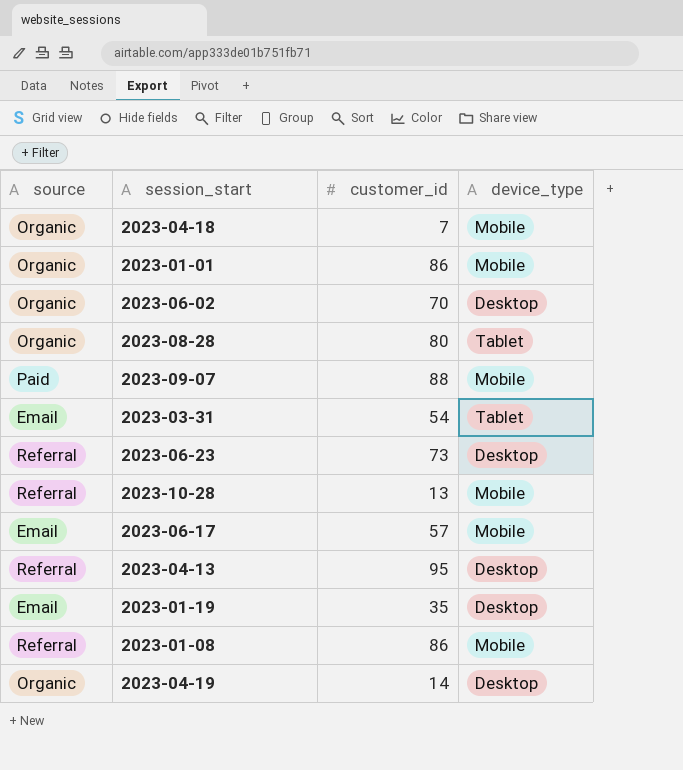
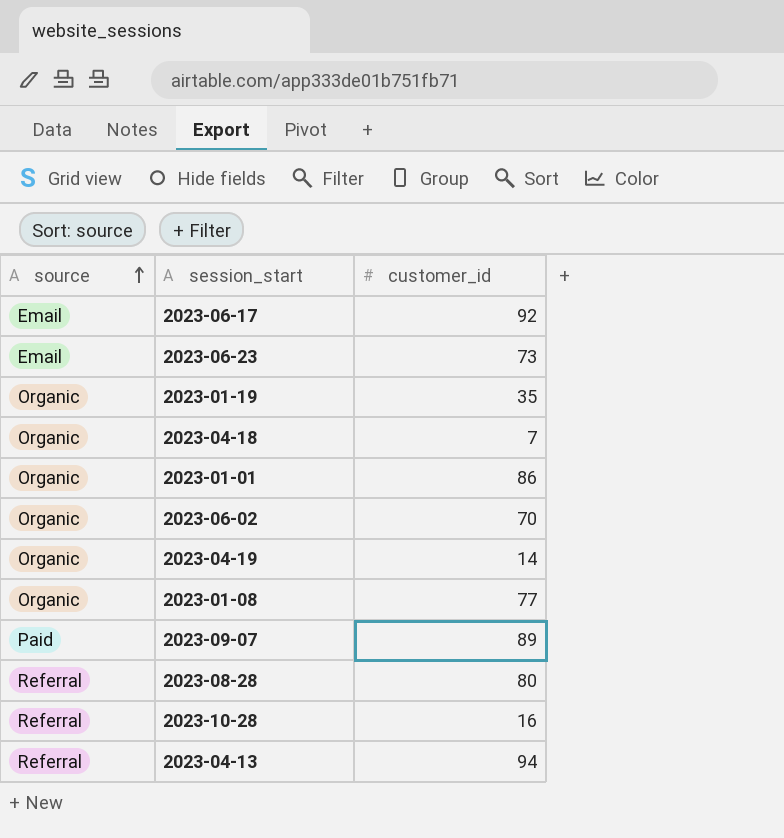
row order: none -> source ascending
column device_type | position: 4 -> none
row 2023-03-31: Email | 54 | Tablet -> none
2023-06-17 | customer_id: 57 -> 92
2023-06-23 | source: Referral -> Email
2023-01-19 | source: Email -> Organic
2023-01-08 | source: Referral -> Organic
2023-01-08 | customer_id: 86 -> 77
2023-09-07 | customer_id: 88 -> 89
2023-08-28 | source: Organic -> Referral
2023-10-28 | customer_id: 13 -> 16
2023-04-13 | customer_id: 95 -> 94

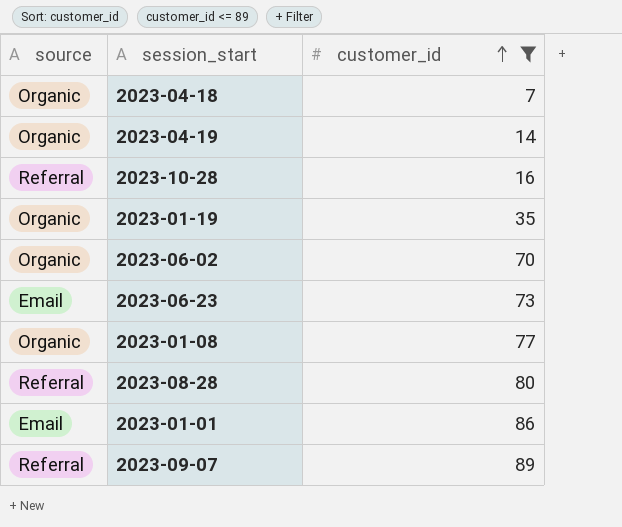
filter: none -> customer_id <= 89
row order: source ascending -> customer_id ascending
2023-01-01 | source: Organic -> Email
2023-09-07 | source: Paid -> Referral

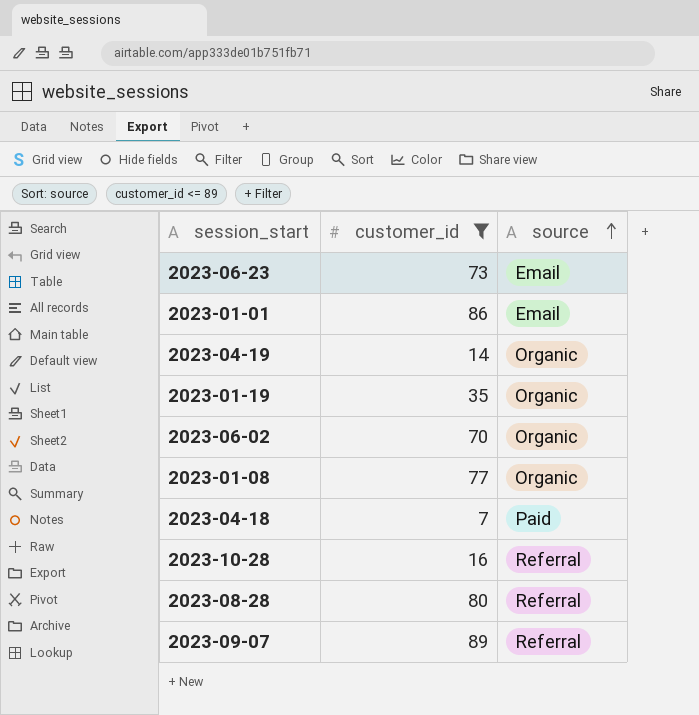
row order: customer_id ascending -> source ascending
column source | position: 1 -> 3
2023-04-18 | source: Organic -> Paid

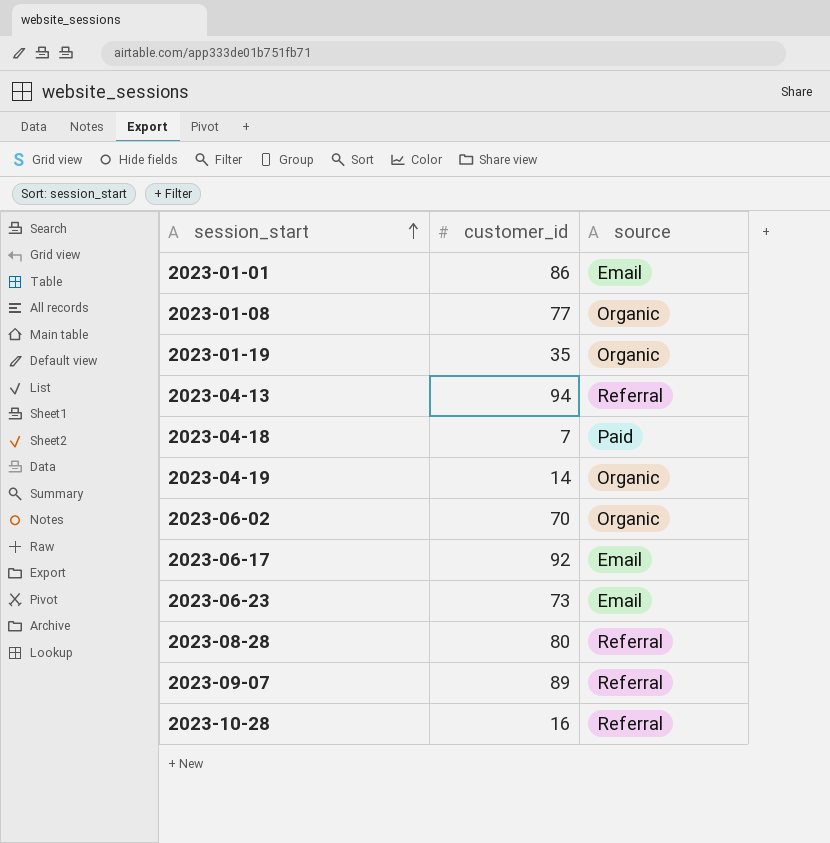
filter: customer_id <= 89 -> none
row order: source ascending -> session_start ascending

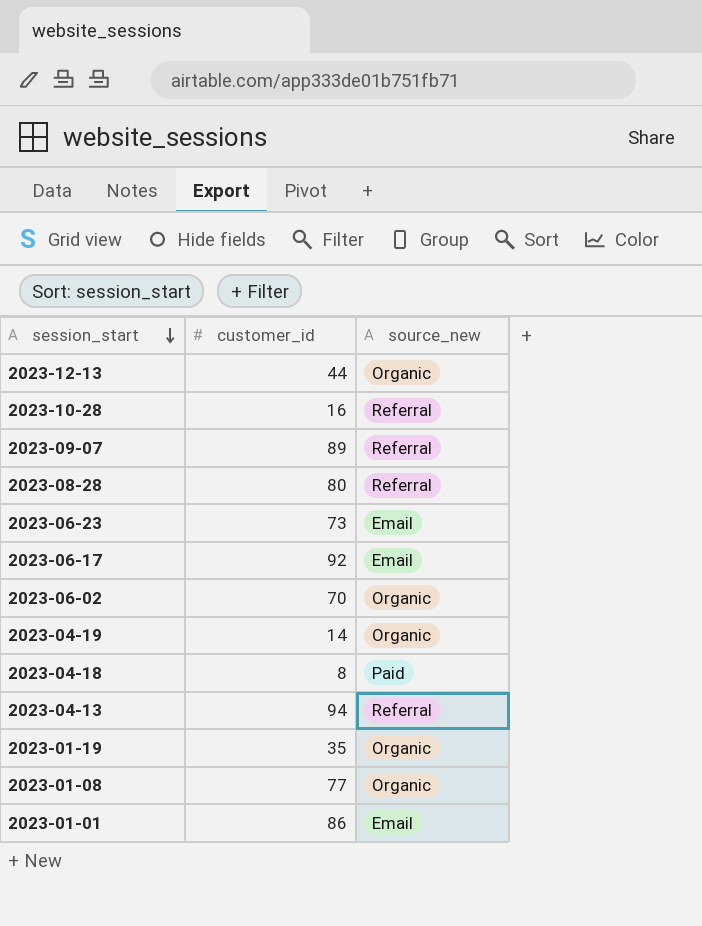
row order: session_start ascending -> session_start descending
column name: source -> source_new
row 2023-12-13: none -> 44 | Organic
2023-04-18 | customer_id: 7 -> 8

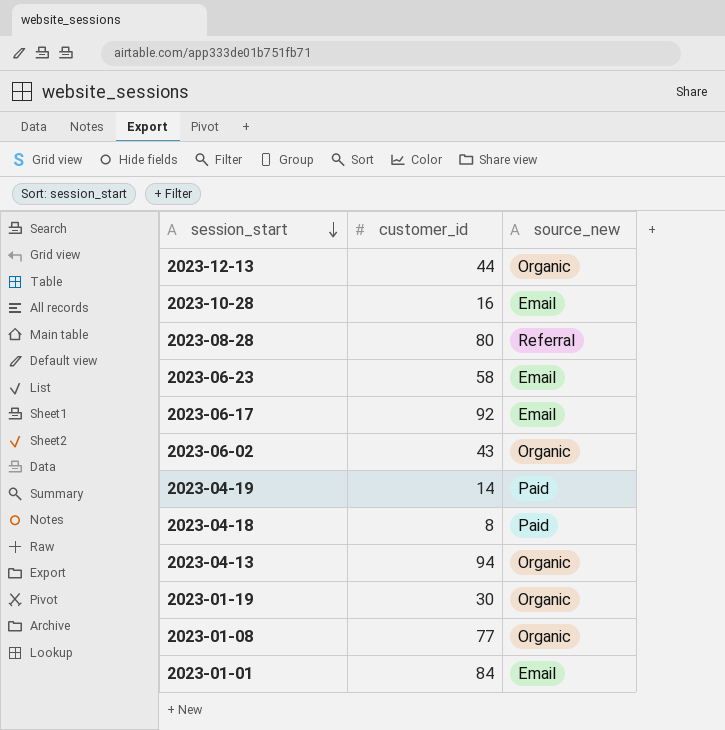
row 2023-09-07: 89 | Referral -> none
2023-10-28 | source_new: Referral -> Email
2023-06-23 | customer_id: 73 -> 58
2023-06-02 | customer_id: 70 -> 43
2023-04-19 | source_new: Organic -> Paid
2023-04-13 | source_new: Referral -> Organic
2023-01-19 | customer_id: 35 -> 30
2023-01-01 | customer_id: 86 -> 84

